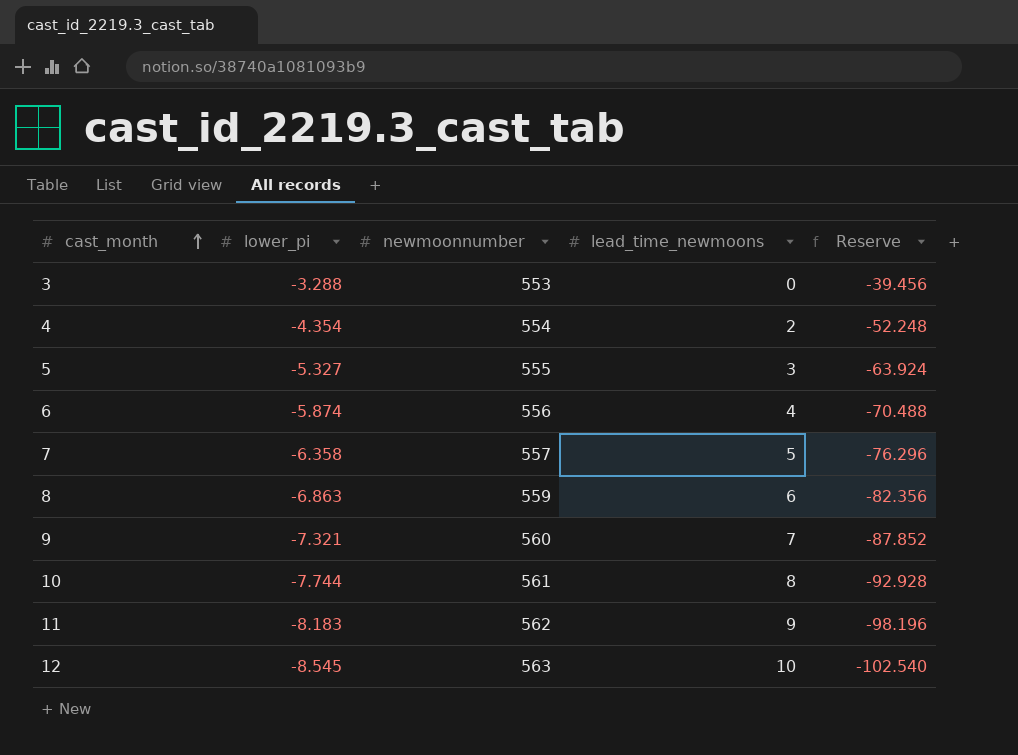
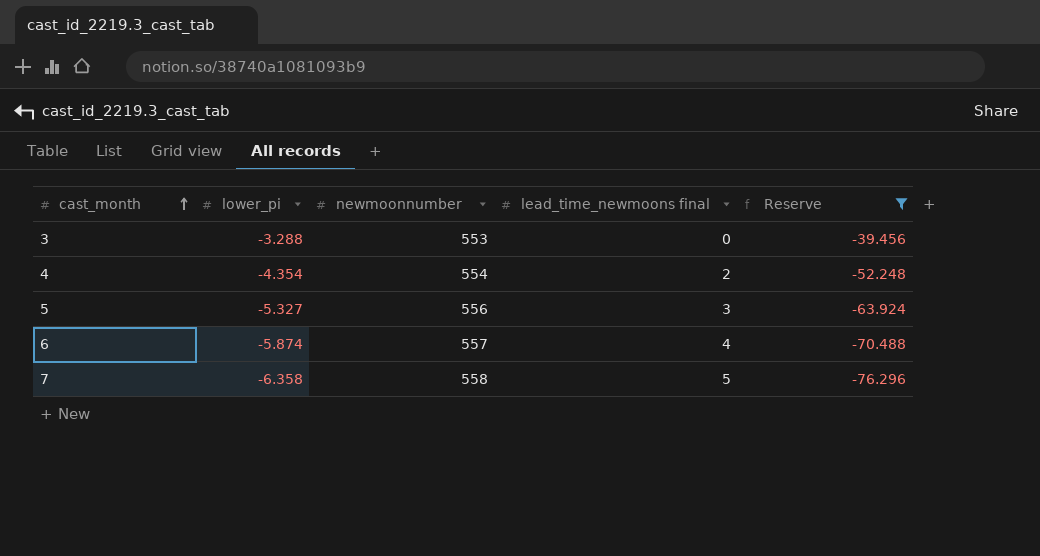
filter: none -> Reserve >= -76.296
column name: lead_time_newmoons -> lead_time_newmoons final
5 | newmoonnumber: 555 -> 556
6 | newmoonnumber: 556 -> 557
7 | newmoonnumber: 557 -> 558

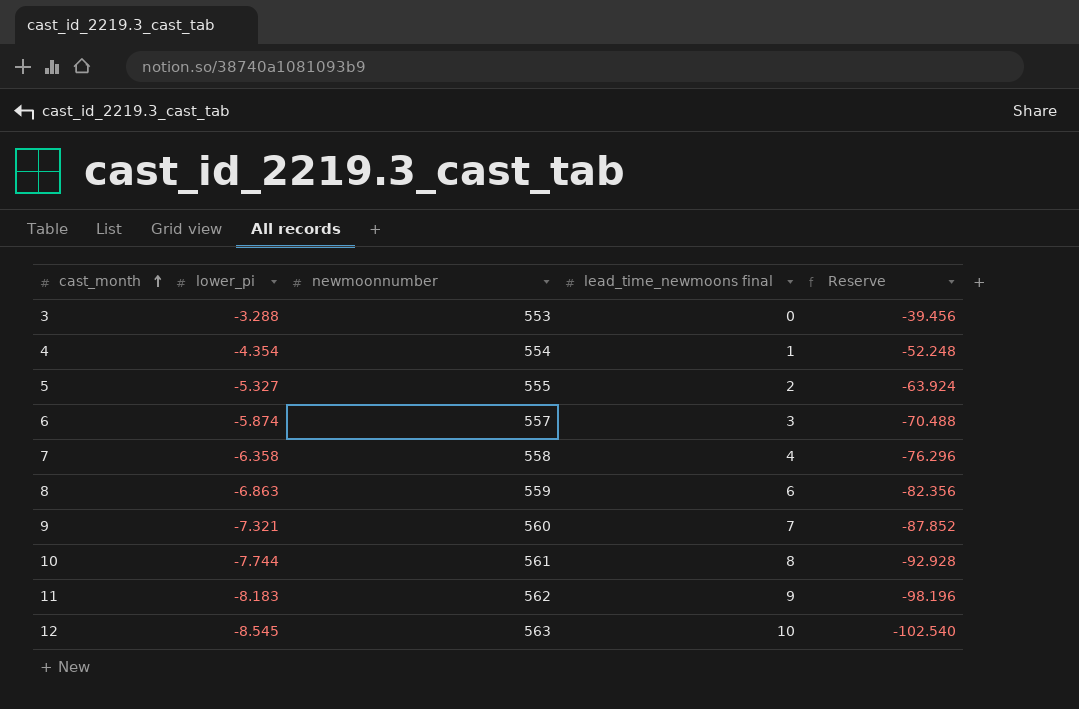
filter: Reserve >= -76.296 -> none
4 | lead_time_newmoons final: 2 -> 1
5 | newmoonnumber: 556 -> 555
5 | lead_time_newmoons final: 3 -> 2
6 | lead_time_newmoons final: 4 -> 3
7 | lead_time_newmoons final: 5 -> 4

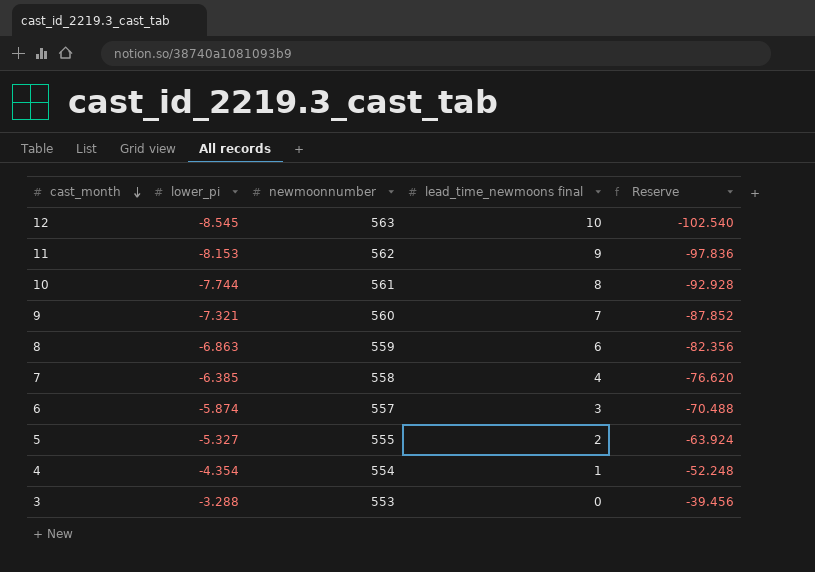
row order: cast_month ascending -> cast_month descending
11 | lower_pi: -8.183 -> -8.153
11 | Reserve: -98.196 -> -97.836
7 | lower_pi: -6.358 -> -6.385
7 | Reserve: -76.296 -> -76.620

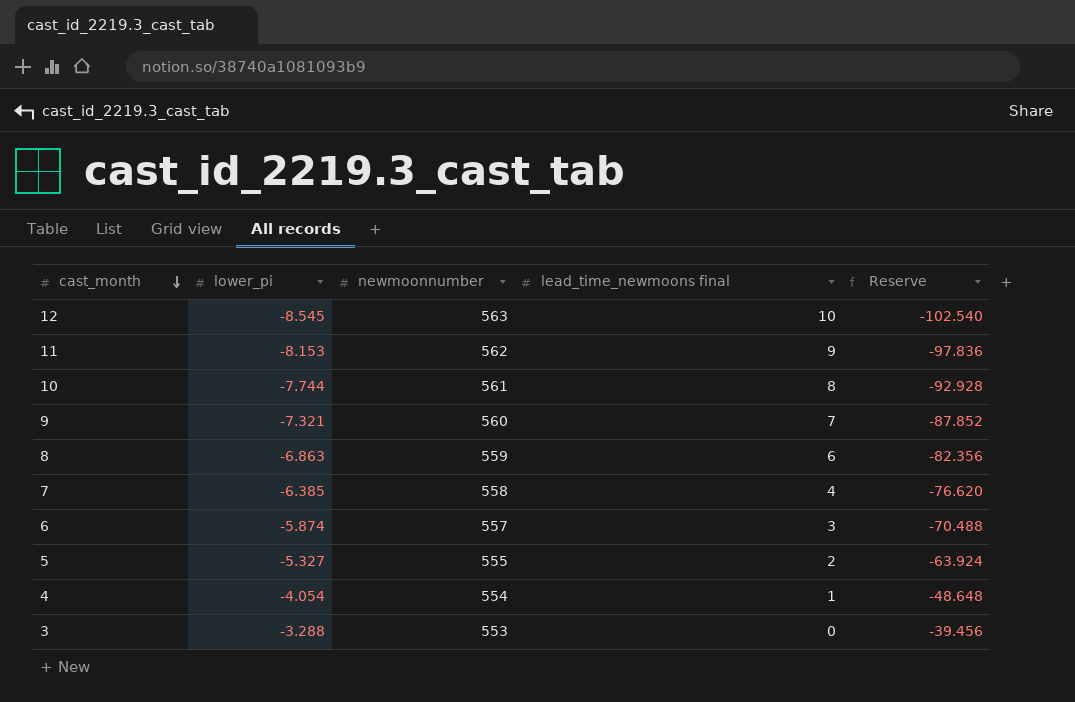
4 | lower_pi: -4.354 -> -4.054
4 | Reserve: -52.248 -> -48.648

